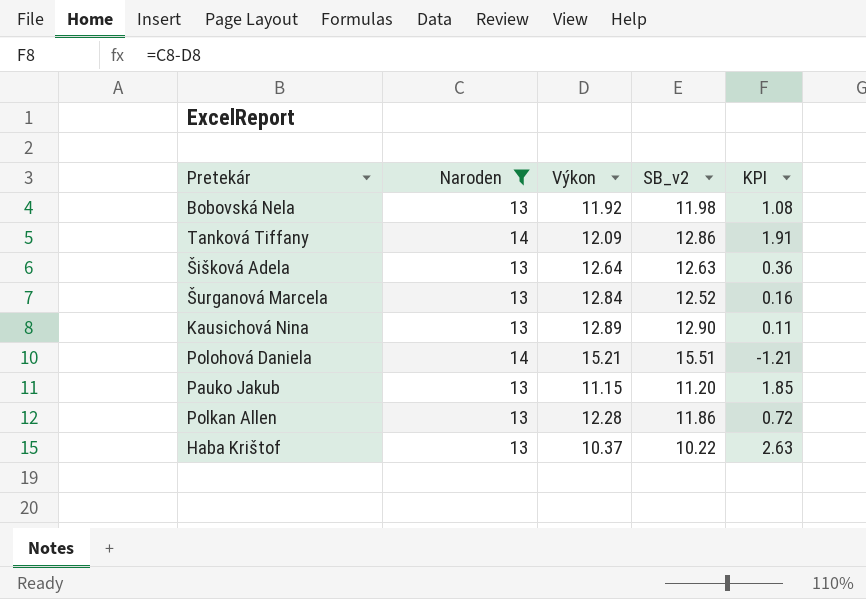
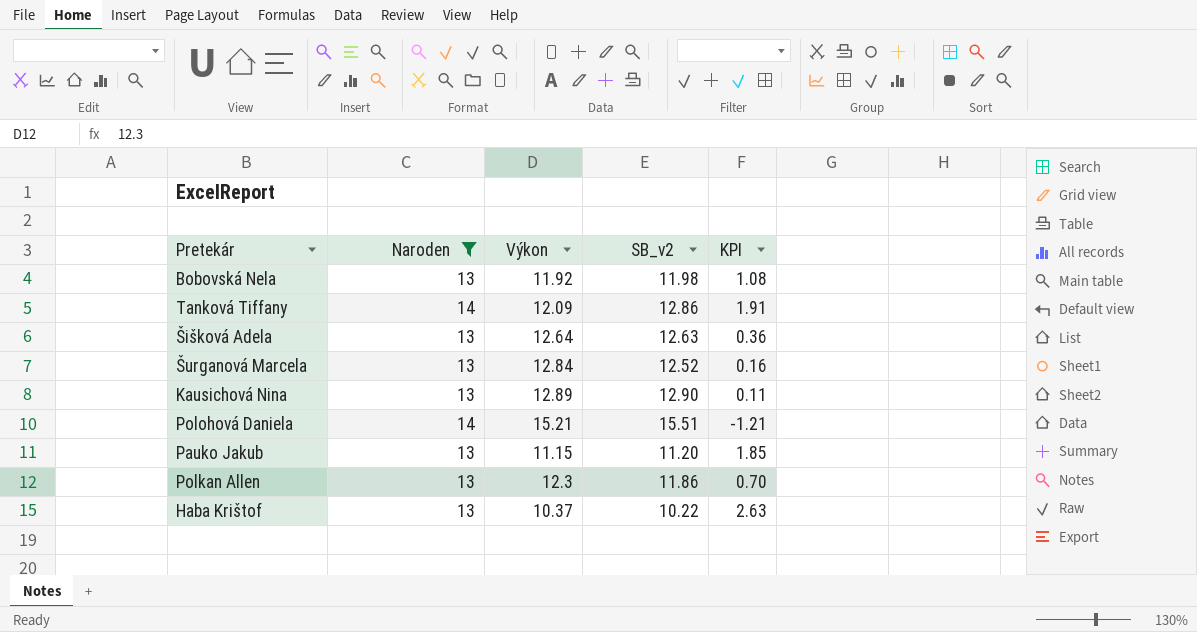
Polkan Allen | Výkon: 12.28 -> 12.3
Polkan Allen | KPI: 0.72 -> 0.70

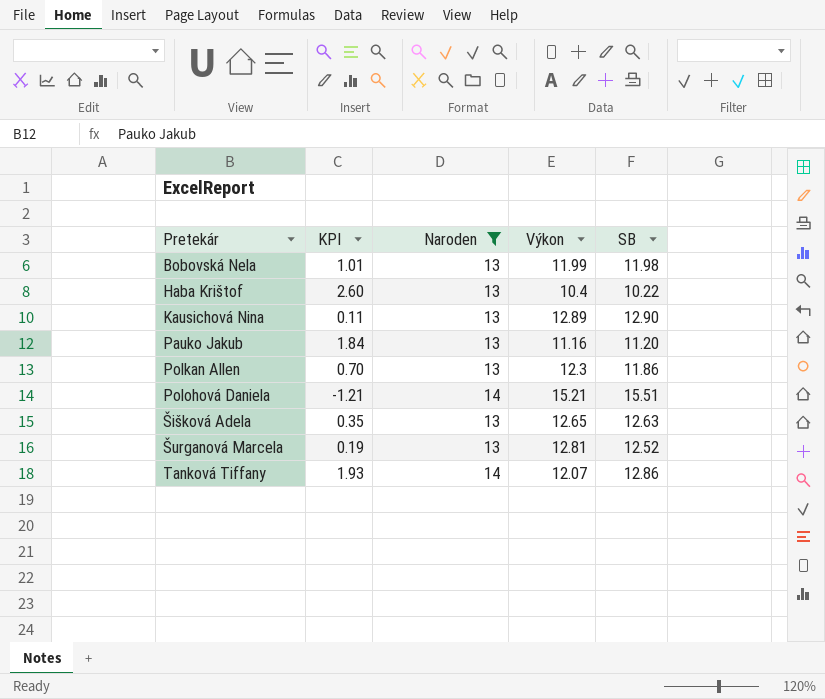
row order: none -> Pretekár ascending
column KPI | position: 5 -> 2
column name: SB_v2 -> SB
Bobovská Nela | KPI: 1.08 -> 1.01
Bobovská Nela | Výkon: 11.92 -> 11.99
Haba Krištof | KPI: 2.63 -> 2.60
Haba Krištof | Výkon: 10.37 -> 10.4
Pauko Jakub | KPI: 1.85 -> 1.84
Pauko Jakub | Výkon: 11.15 -> 11.16
Šišková Adela | KPI: 0.36 -> 0.35
Šišková Adela | Výkon: 12.64 -> 12.65
Šurganová Marcela | KPI: 0.16 -> 0.19
Šurganová Marcela | Výkon: 12.84 -> 12.81
Tanková Tiffany | KPI: 1.91 -> 1.93
Tanková Tiffany | Výkon: 12.09 -> 12.07

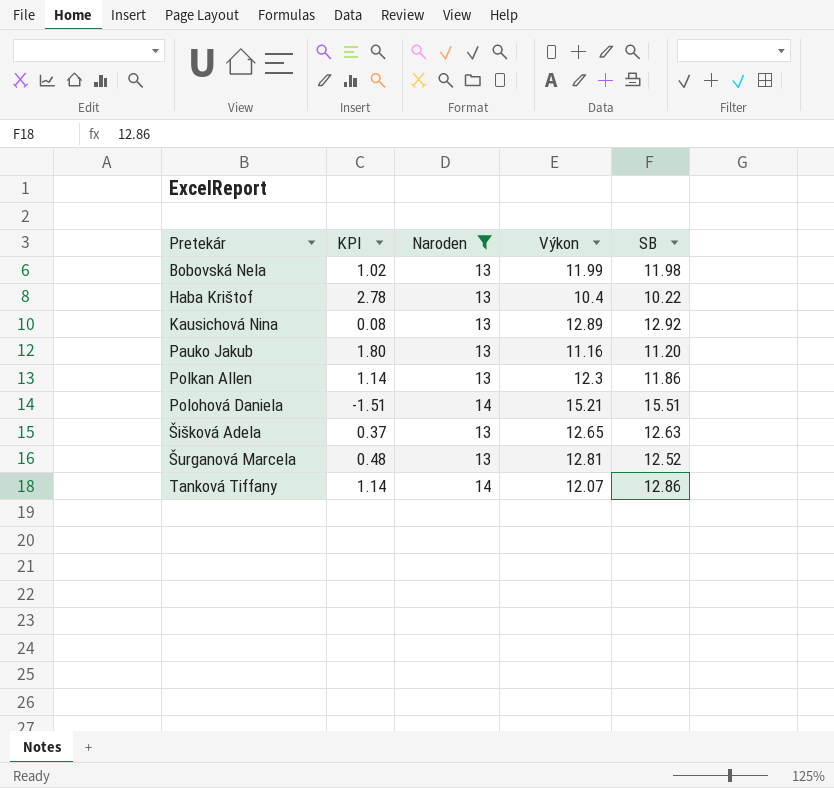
column KPI | formula: [Naroden] - [Výkon] -> [Naroden] - [SB]
Kausichová Nina | SB: 12.90 -> 12.92

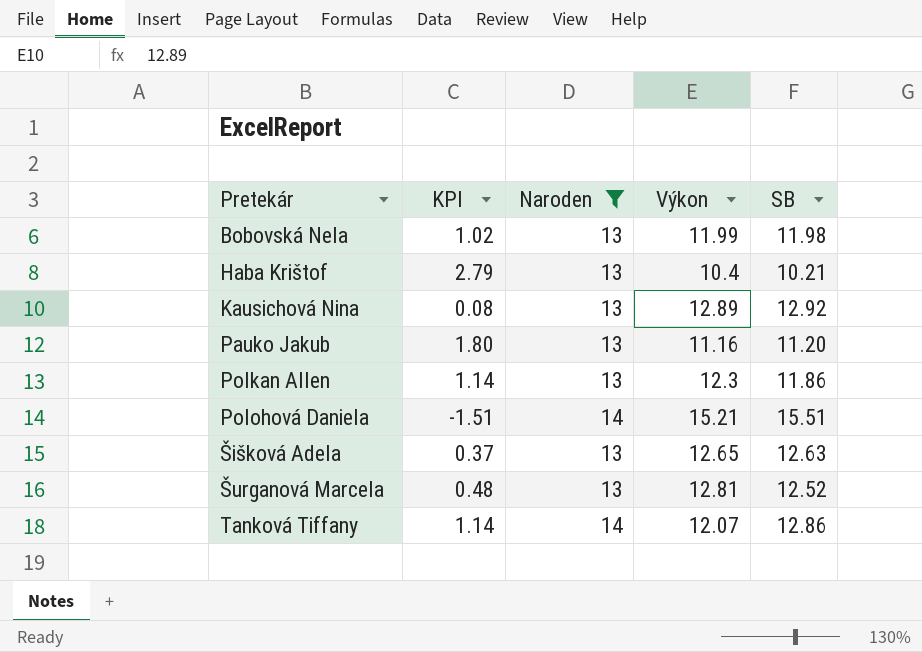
Haba Krištof | KPI: 2.78 -> 2.79
Haba Krištof | SB: 10.22 -> 10.21

